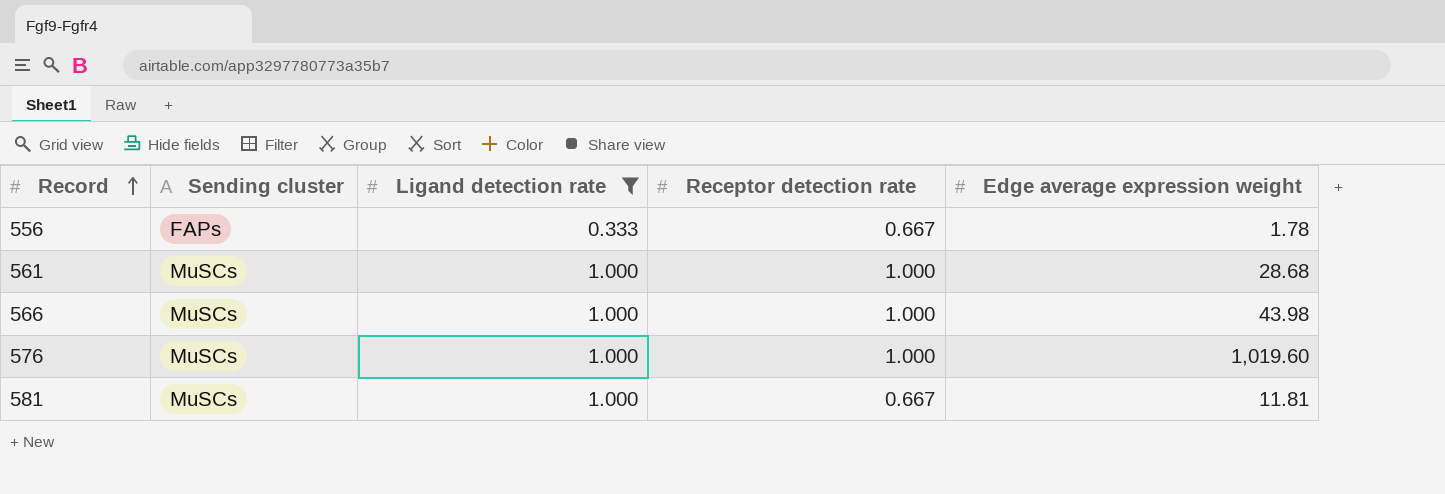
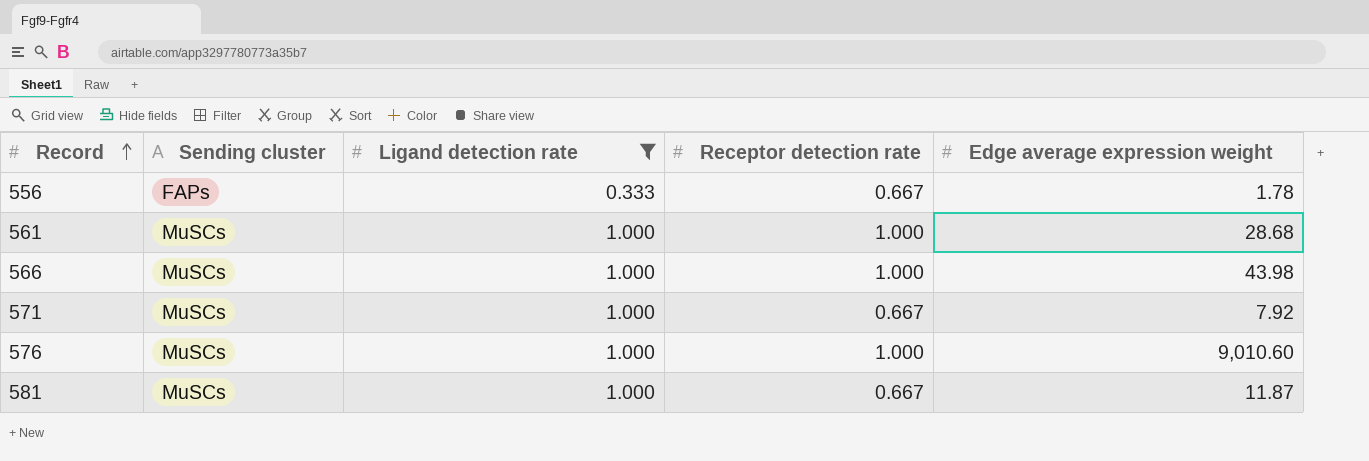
row 571: none -> MuSCs | 1.000 | 0.667 | 7.92
576 | Edge average expression weight: 1,019.60 -> 9,010.60
581 | Edge average expression weight: 11.81 -> 11.87

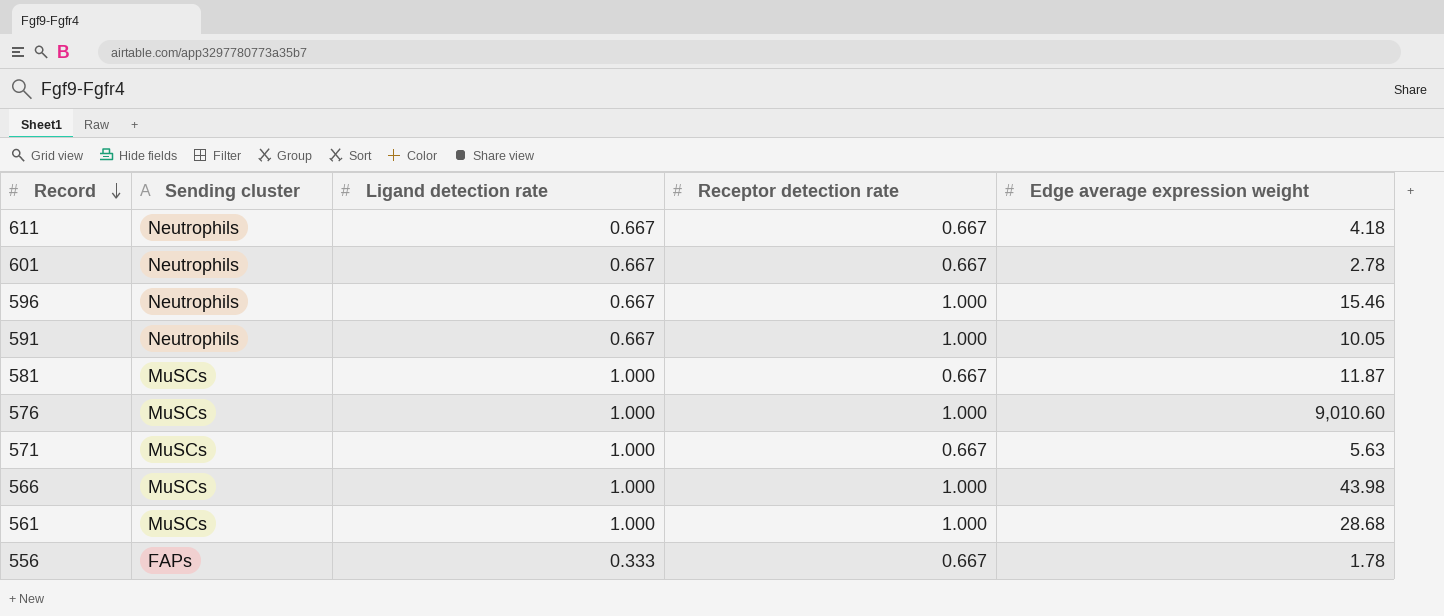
filter: Ligand detection rate != 0.667 -> none
row order: Record ascending -> Record descending
571 | Edge average expression weight: 7.92 -> 5.63

